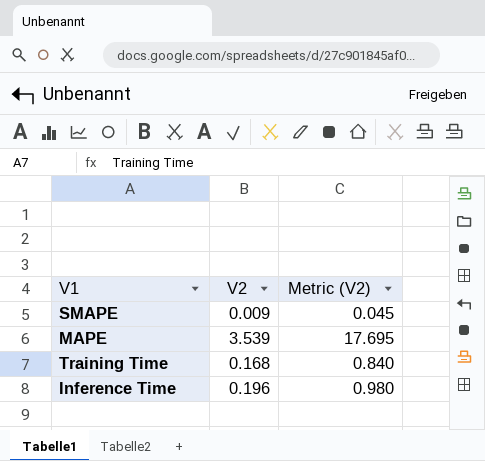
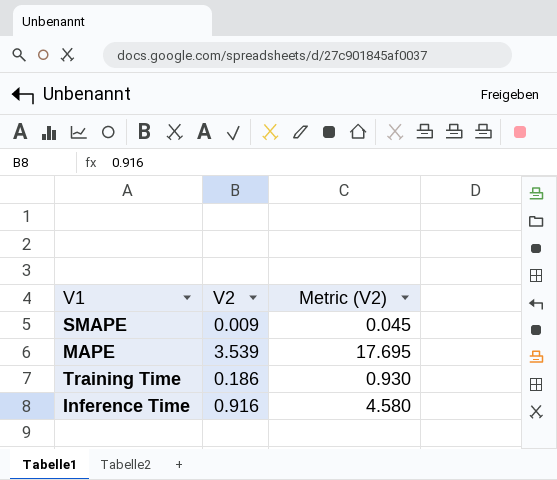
Training Time | V2: 0.168 -> 0.186
Training Time | Metric (V2): 0.840 -> 0.930
Inference Time | V2: 0.196 -> 0.916
Inference Time | Metric (V2): 0.980 -> 4.580

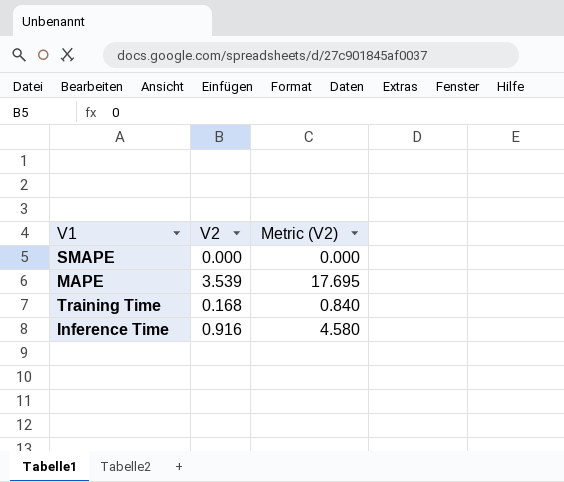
SMAPE | V2: 0.009 -> 0.000
SMAPE | Metric (V2): 0.045 -> 0.000
Training Time | V2: 0.186 -> 0.168
Training Time | Metric (V2): 0.930 -> 0.840

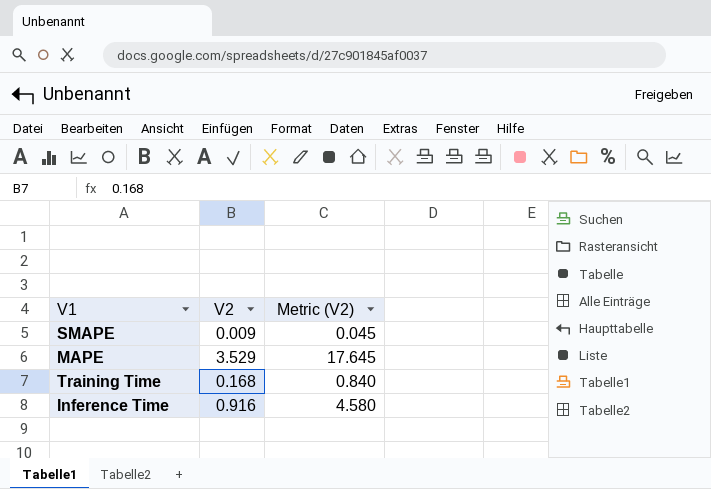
SMAPE | V2: 0.000 -> 0.009
SMAPE | Metric (V2): 0.000 -> 0.045
MAPE | V2: 3.539 -> 3.529
MAPE | Metric (V2): 17.695 -> 17.645

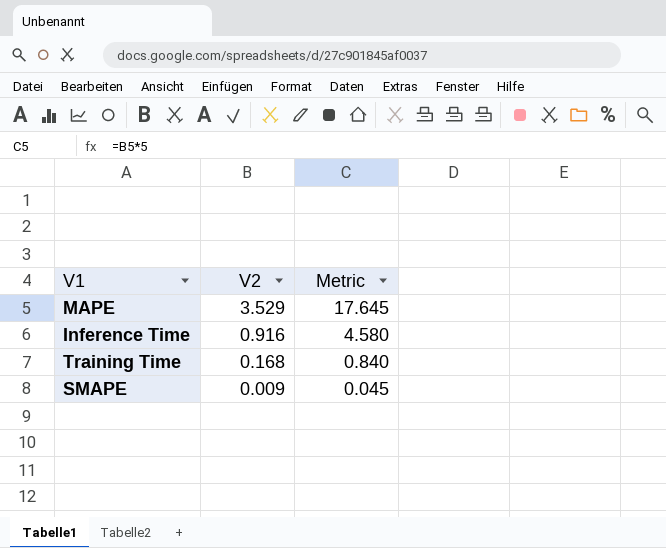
row order: none -> V2 descending
column name: Metric (V2) -> Metric

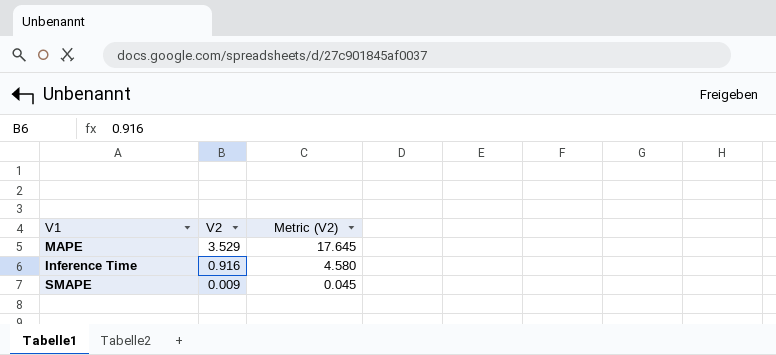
column name: Metric -> Metric (V2)
row Training Time: 0.168 | 0.840 -> none

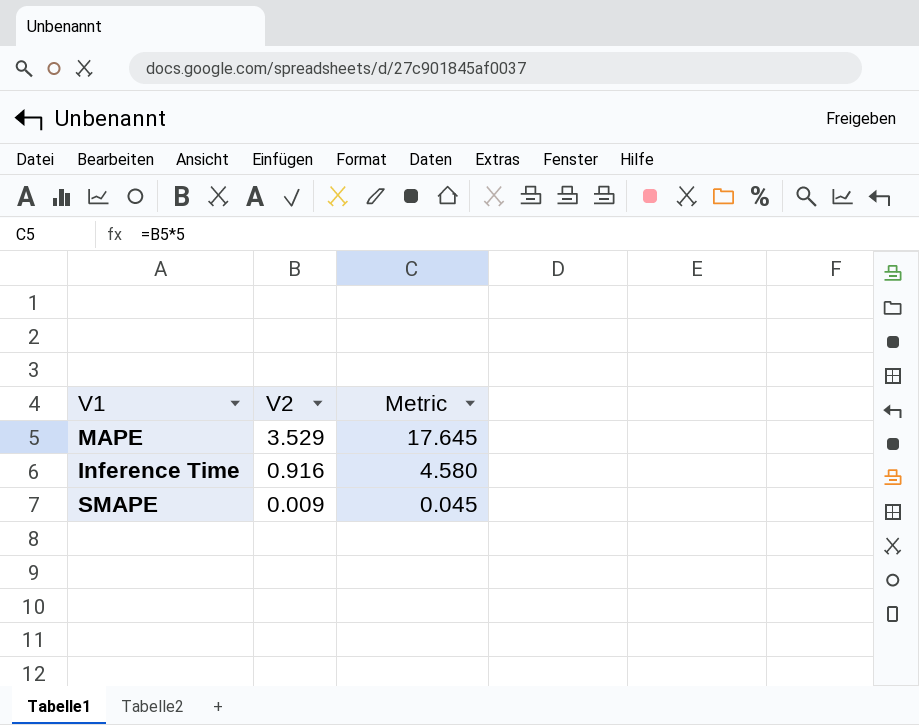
column name: Metric (V2) -> Metric

